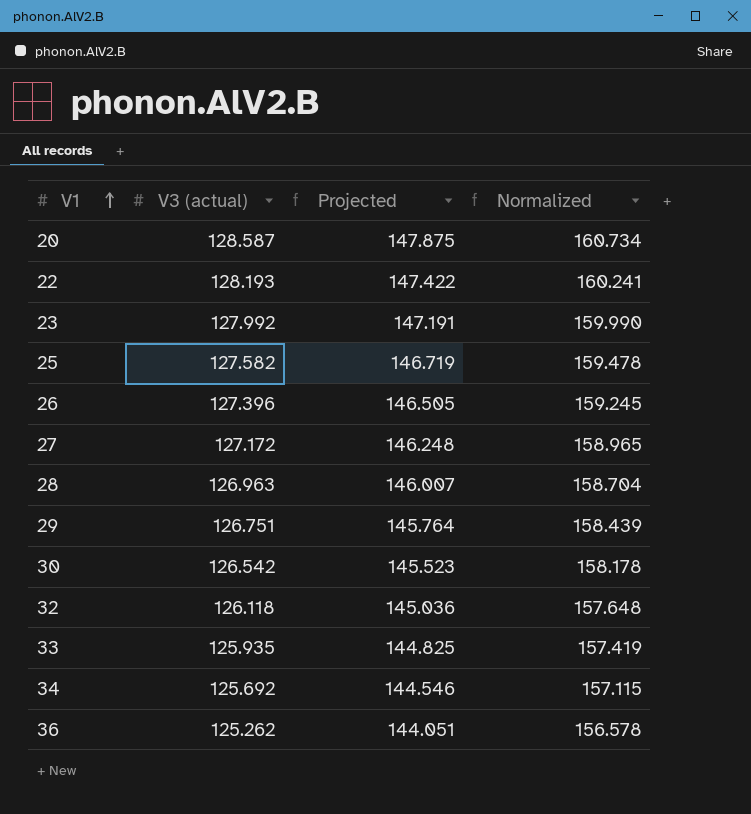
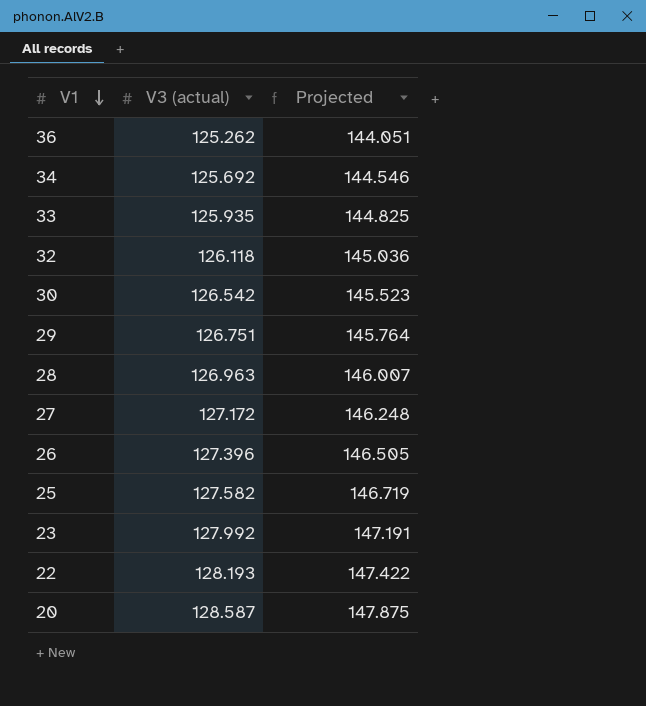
row order: V1 ascending -> V1 descending
column Normalized | formula: [V3 (actual)] * 1.25 -> none

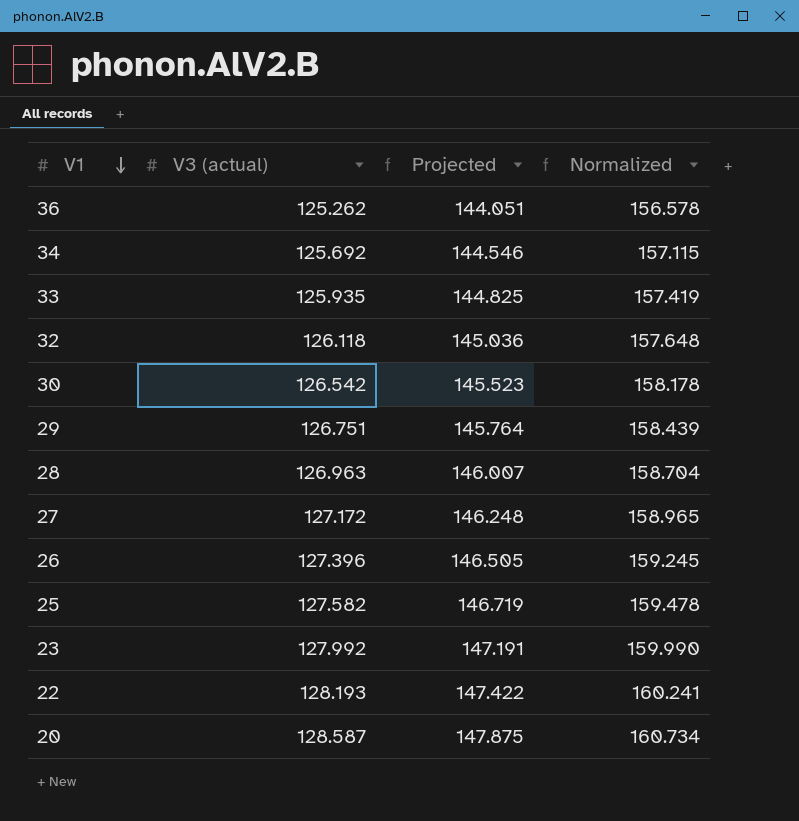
column Normalized | formula: none -> [V3 (actual)] * 1.25

